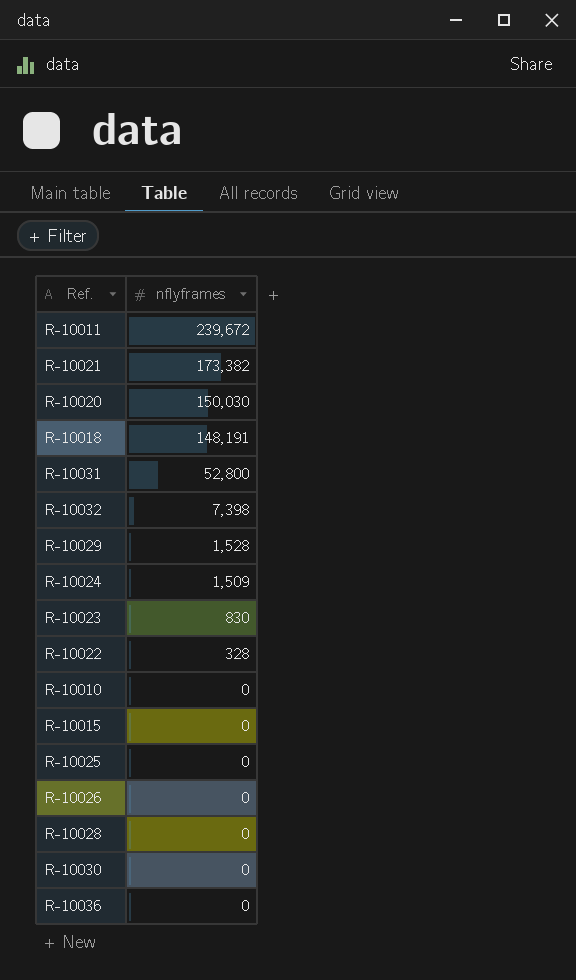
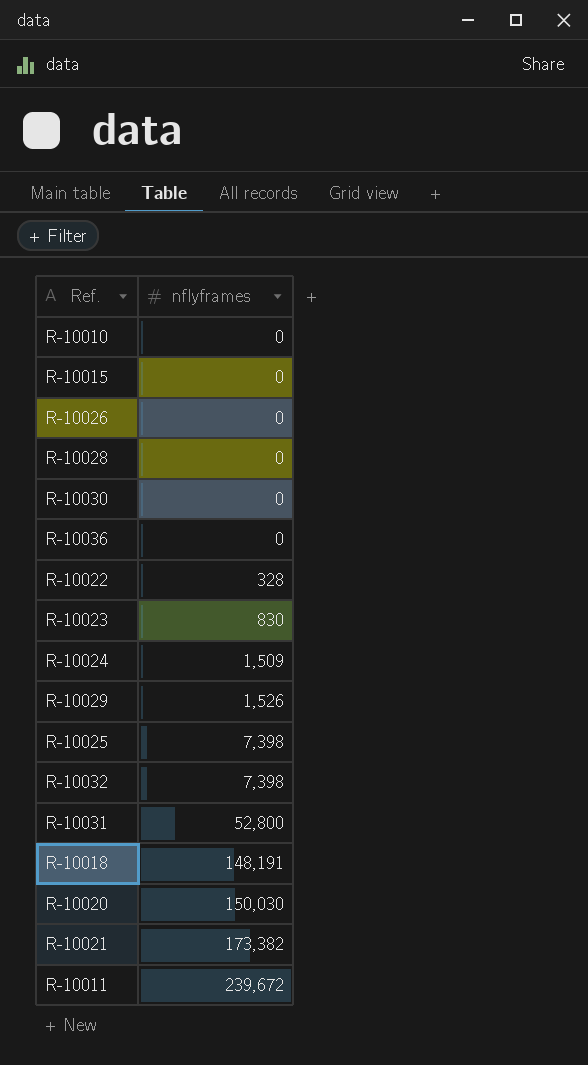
row order: nflyframes descending -> nflyframes ascending
R-10029 | nflyframes: 1,528 -> 1,526
R-10025 | nflyframes: 0 -> 7,398

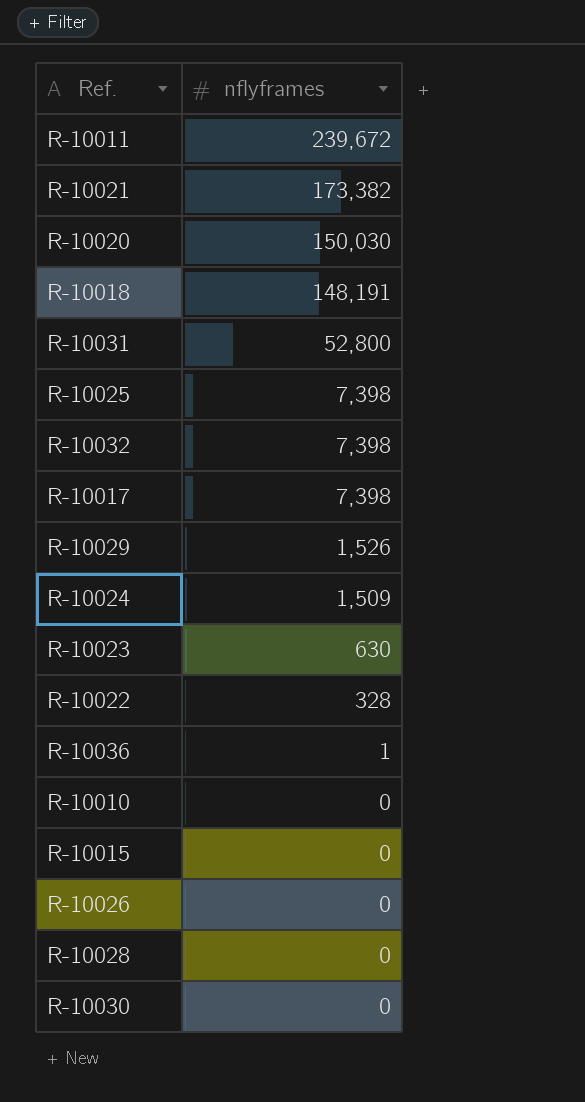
row order: nflyframes ascending -> nflyframes descending
row R-10017: none -> 7,398
R-10023 | nflyframes: 830 -> 630
R-10036 | nflyframes: 0 -> 1

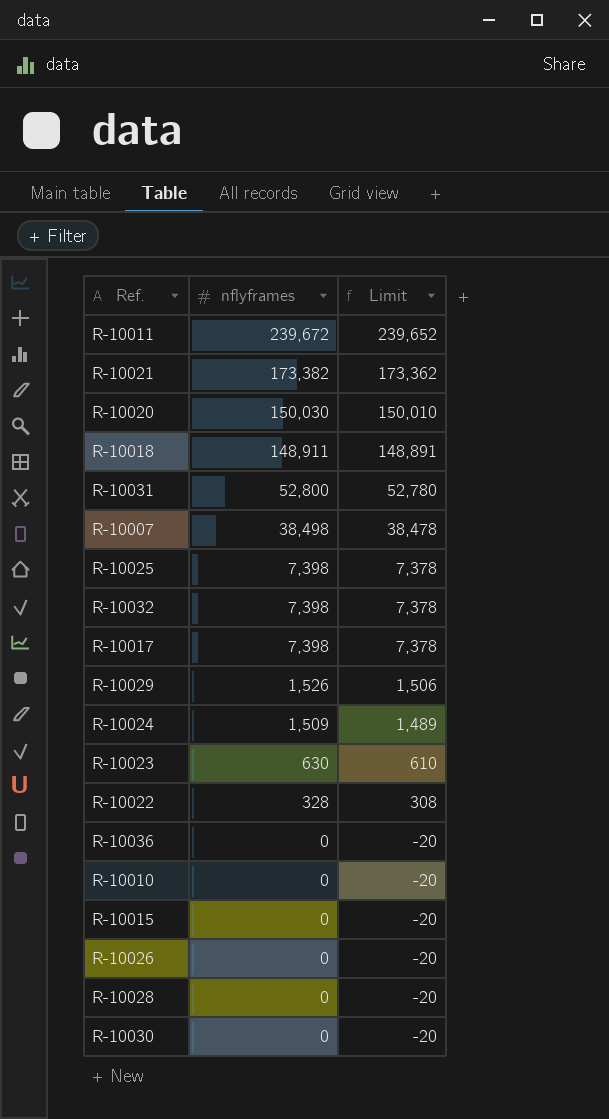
column Limit | formula: none -> [nflyframes] - 20
R-10018 | nflyframes: 148,191 -> 148,911
row R-10007: none -> 38,498 | 38,478
R-10036 | nflyframes: 1 -> 0

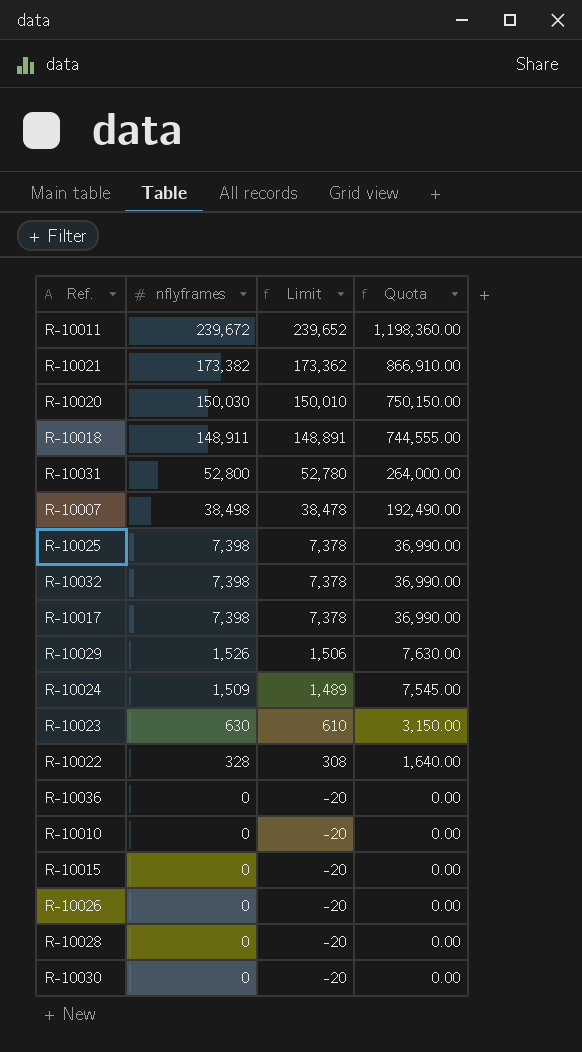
column Quota | formula: none -> [nflyframes] * 5

